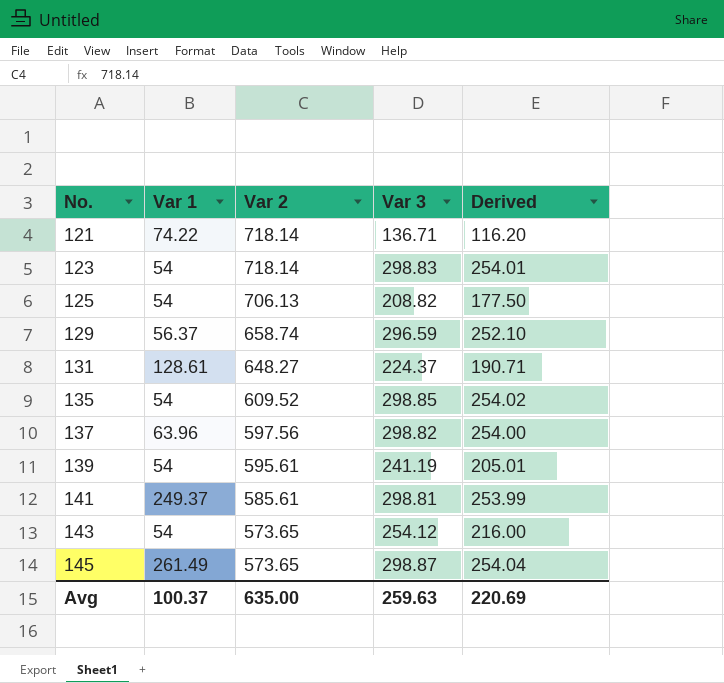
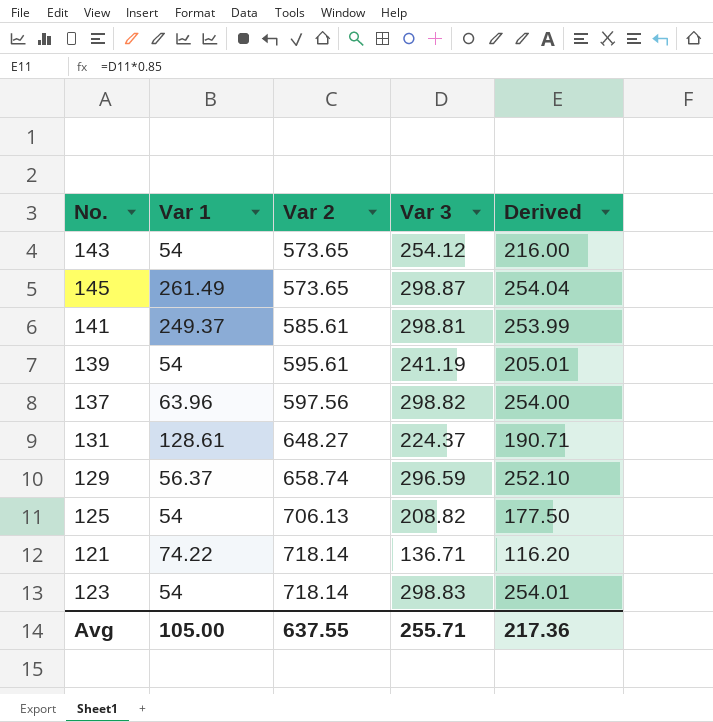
row order: No. ascending -> Var 2 ascending
row 135: 54 | 609.52 | 298.85 | 254.02 -> none
Avg | Var 1: 100.37 -> 105.00
Avg | Var 2: 635.00 -> 637.55
Avg | Var 3: 259.63 -> 255.71
Avg | Derived: 220.69 -> 217.36

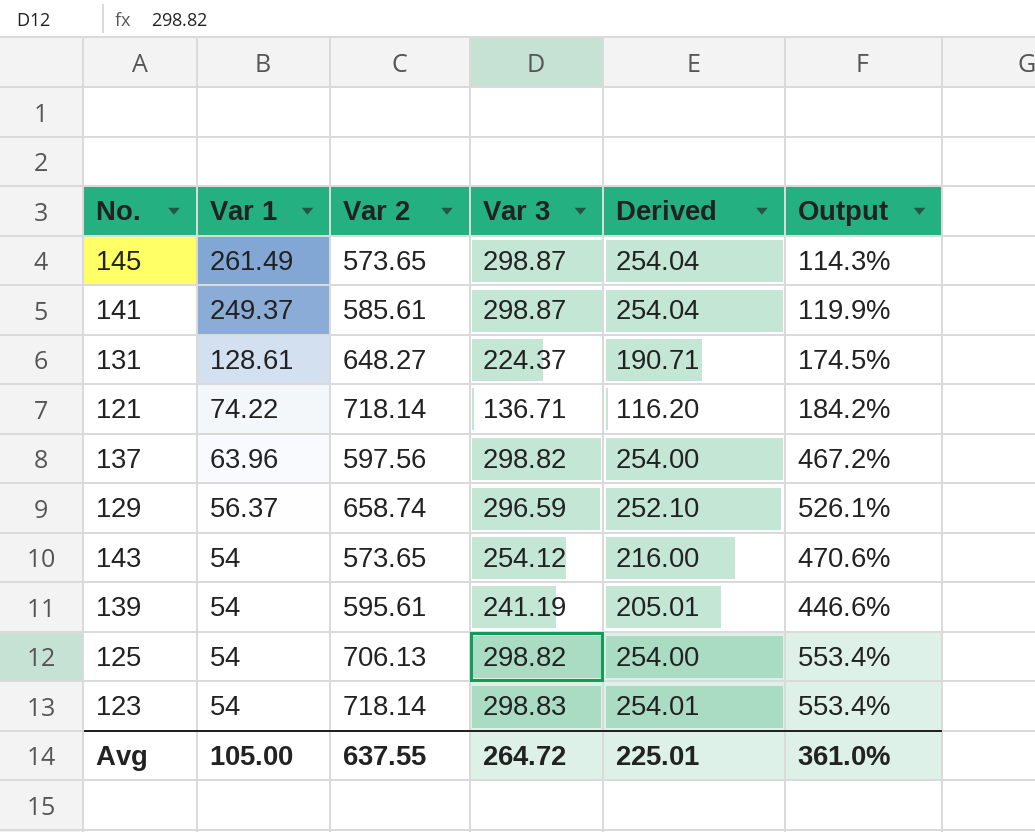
row order: Var 2 ascending -> Var 1 descending
column Output | formula: none -> [Var 3] / [Var 1]
141 | Var 3: 298.81 -> 298.87
141 | Derived: 253.99 -> 254.04
125 | Var 3: 208.82 -> 298.82
125 | Derived: 177.50 -> 254.00
Avg | Var 3: 255.71 -> 264.72
Avg | Derived: 217.36 -> 225.01

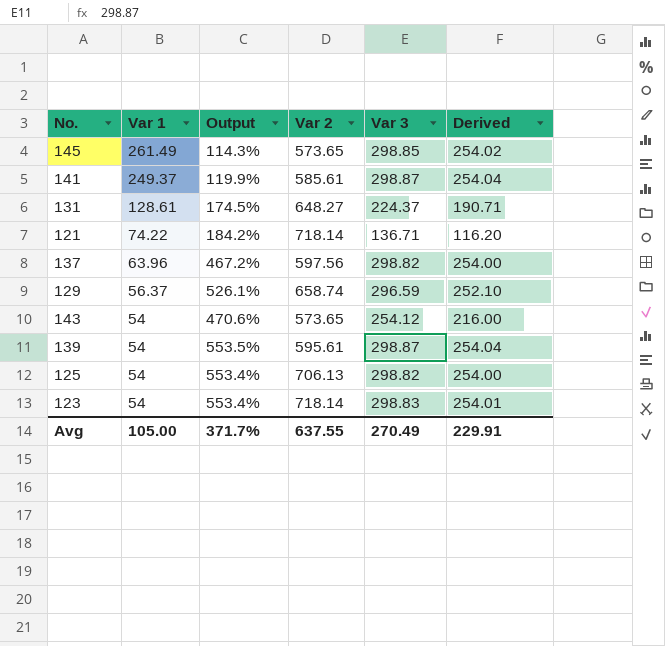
column Output | position: 6 -> 3
145 | Var 3: 298.87 -> 298.85
145 | Derived: 254.04 -> 254.02
139 | Output: 446.6% -> 553.5%
139 | Var 3: 241.19 -> 298.87
139 | Derived: 205.01 -> 254.04
Avg | Output: 361.0% -> 371.7%
Avg | Var 3: 264.72 -> 270.49
Avg | Derived: 225.01 -> 229.91

